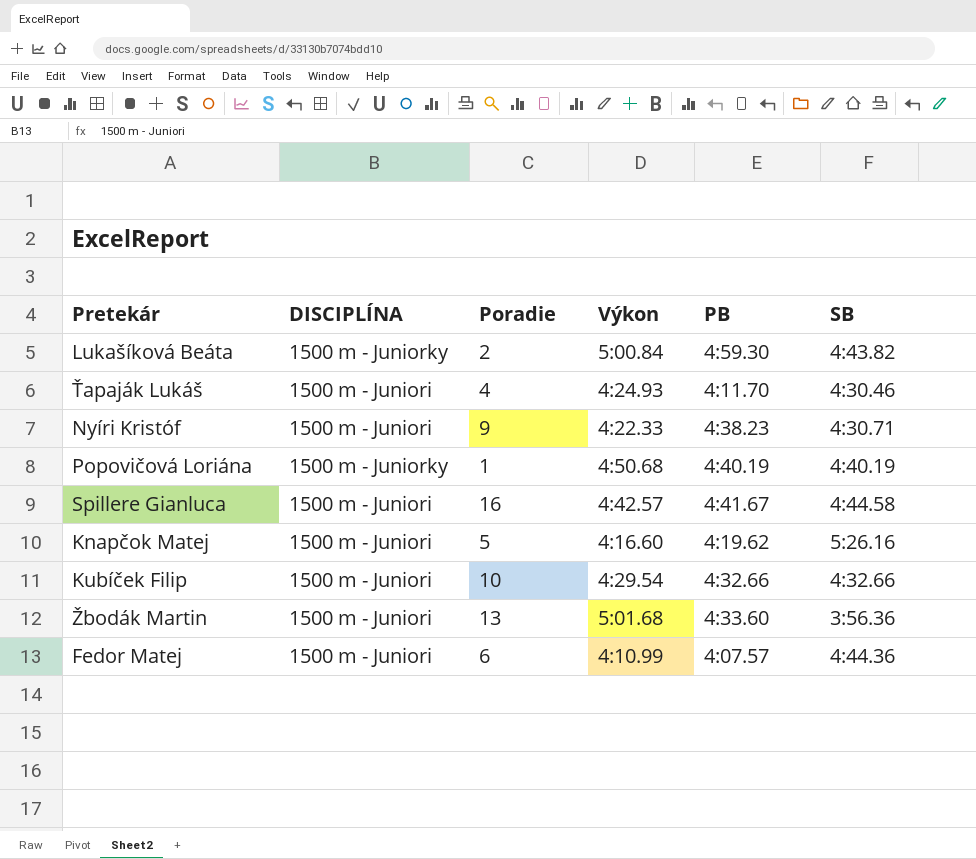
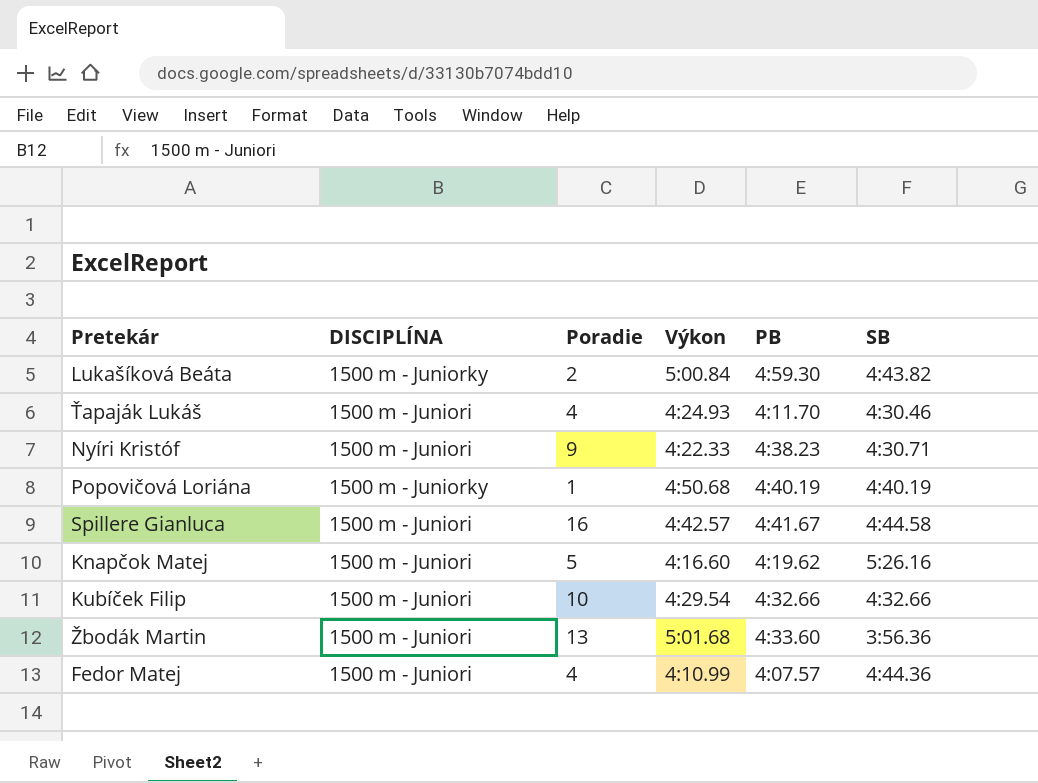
Fedor Matej | Poradie: 6 -> 4

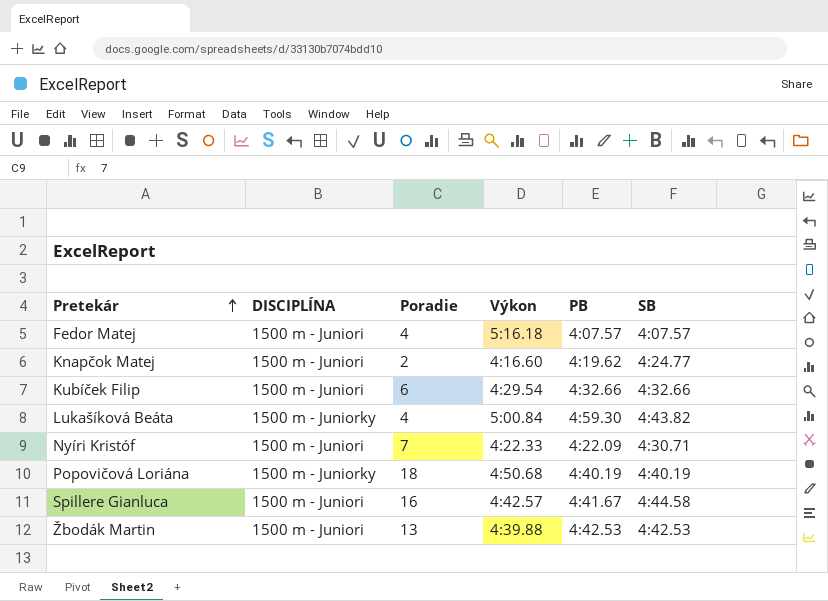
row order: none -> Pretekár ascending
row Ťapaják Lukáš: 1500 m - Juniori | 4 | 4:24.93 | 4:11.70 | 4:30.46 -> none
Fedor Matej | Výkon: 4:10.99 -> 5:16.18
Fedor Matej | SB: 4:44.36 -> 4:07.57
Knapčok Matej | Poradie: 5 -> 2
Knapčok Matej | SB: 5:26.16 -> 4:24.77
Kubíček Filip | Poradie: 10 -> 6
Lukašíková Beáta | Poradie: 2 -> 4
Nyíri Kristóf | Poradie: 9 -> 7
Nyíri Kristóf | PB: 4:38.23 -> 4:22.09
Popovičová Loriána | Poradie: 1 -> 18
Žbodák Martin | Výkon: 5:01.68 -> 4:39.88
Žbodák Martin | PB: 4:33.60 -> 4:42.53
Žbodák Martin | SB: 3:56.36 -> 4:42.53

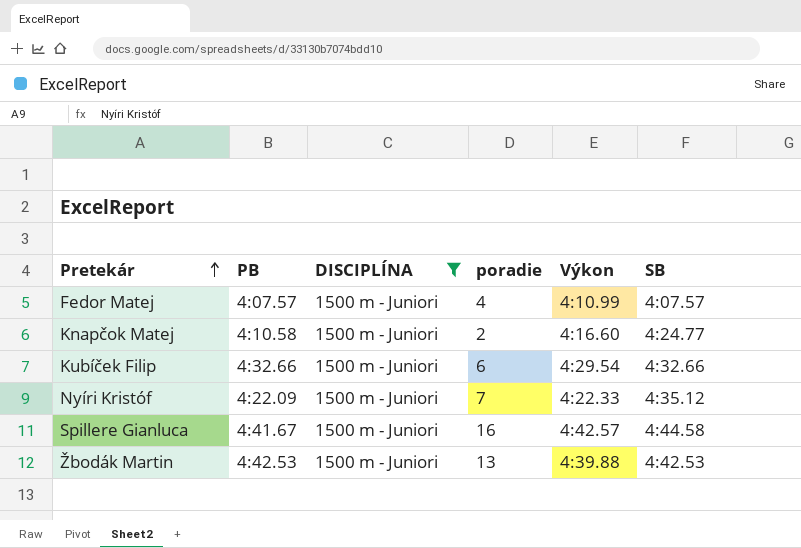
filter: none -> DISCIPLÍNA = 1500 m - Juniori
column PB | position: 5 -> 2
column name: Poradie -> poradie
Fedor Matej | Výkon: 5:16.18 -> 4:10.99
Knapčok Matej | PB: 4:19.62 -> 4:10.58
Nyíri Kristóf | SB: 4:30.71 -> 4:35.12

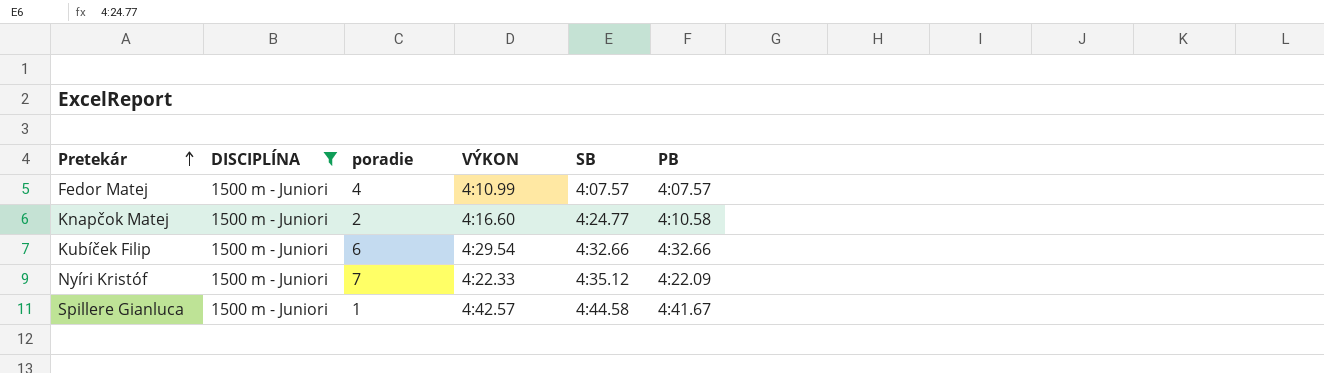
column name: Výkon -> VÝKON
column PB | position: 2 -> 6
row Žbodák Martin: 4:42.53 | 1500 m - Juniori | 13 | 4:39.88 | 4:42.53 -> none
Spillere Gianluca | poradie: 16 -> 1

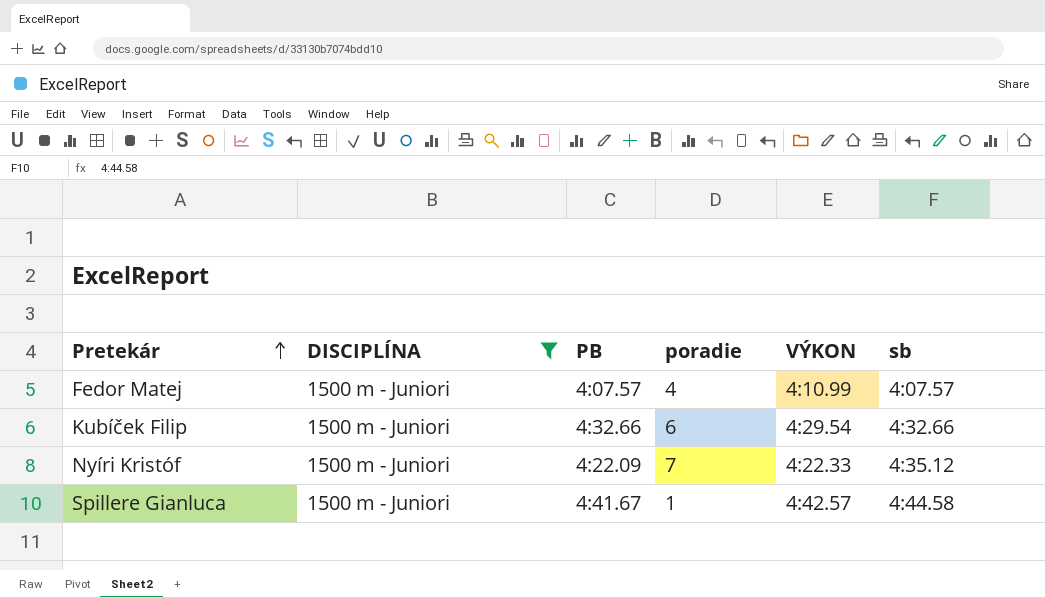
column PB | position: 6 -> 3
column name: SB -> sb
row Knapčok Matej: 1500 m - Juniori | 2 | 4:16.60 | 4:24.77 | 4:10.58 -> none

